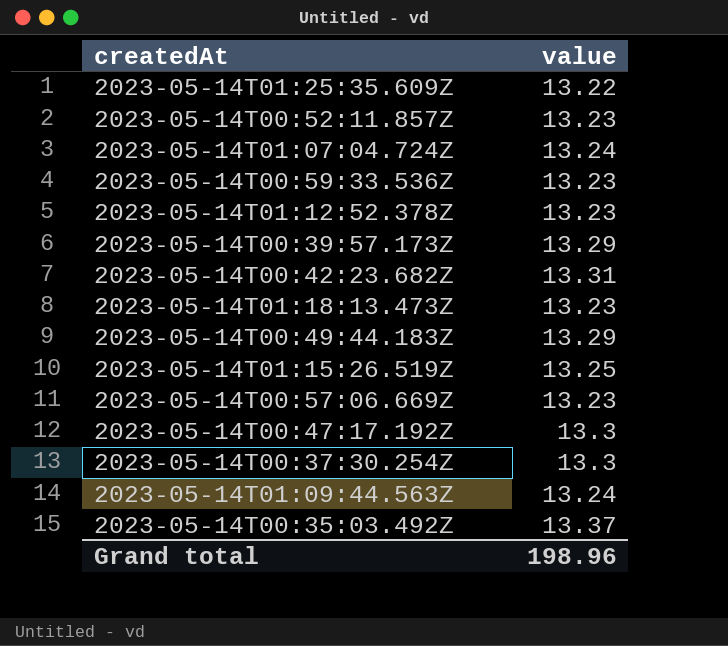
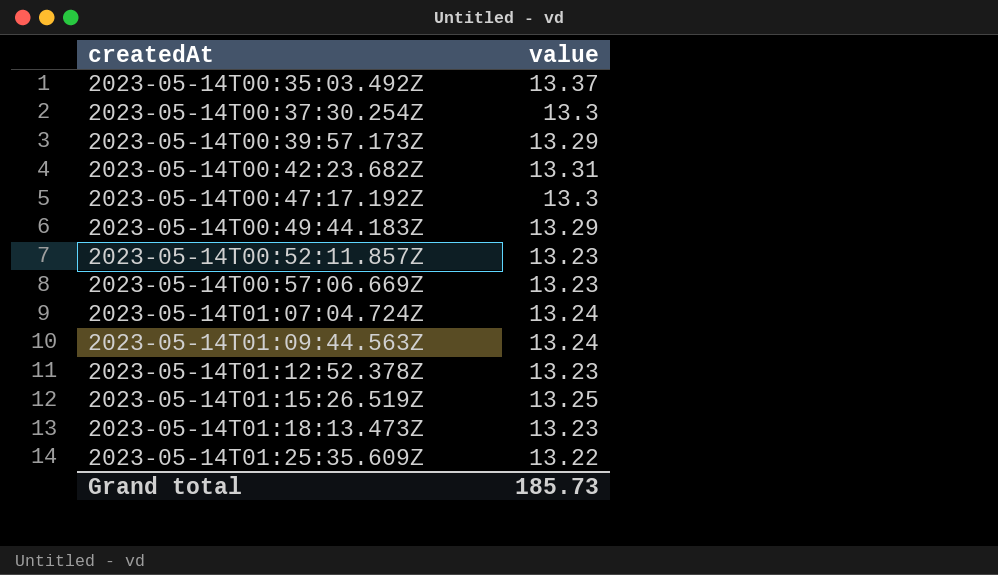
row order: none -> createdAt ascending
row 2023-05-14T00:59:33.536Z: 13.23 -> none
Grand total | value: 198.96 -> 185.73

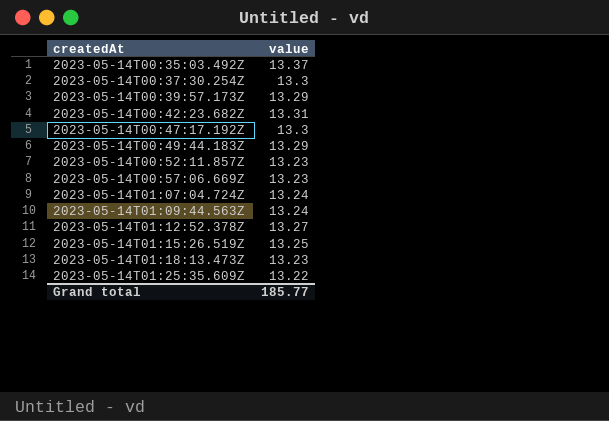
2023-05-14T01:12:52.378Z | value: 13.23 -> 13.27
Grand total | value: 185.73 -> 185.77

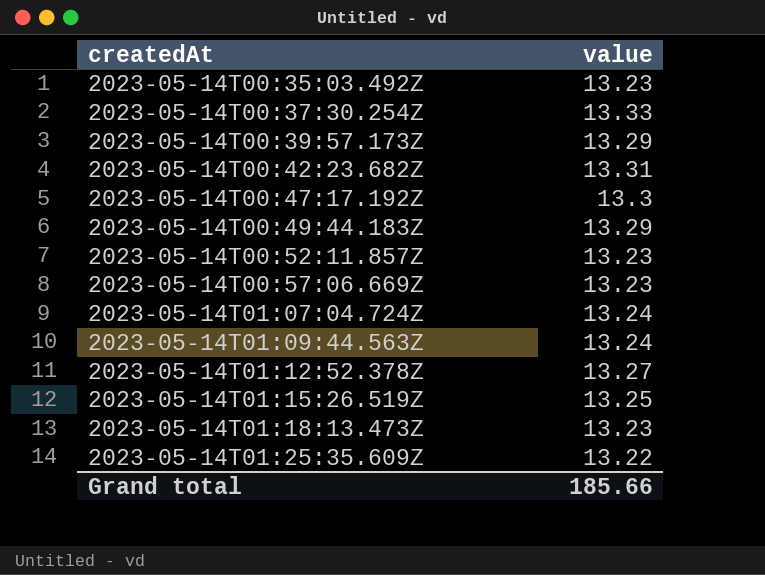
2023-05-14T00:35:03.492Z | value: 13.37 -> 13.23
2023-05-14T00:37:30.254Z | value: 13.3 -> 13.33
Grand total | value: 185.77 -> 185.66

